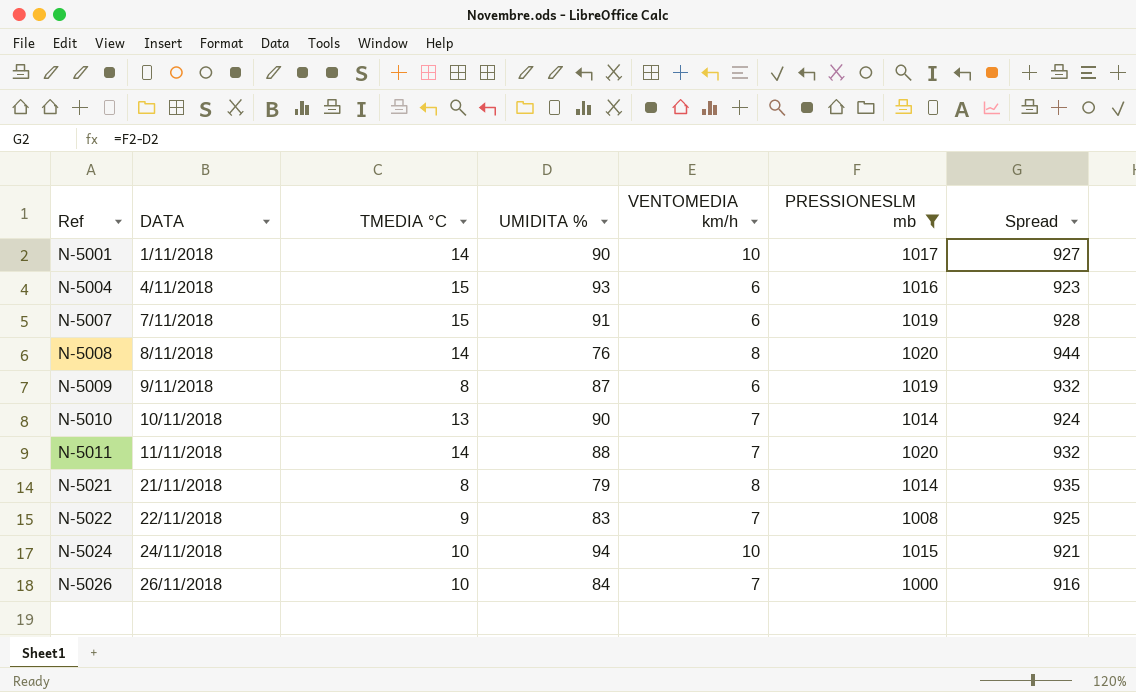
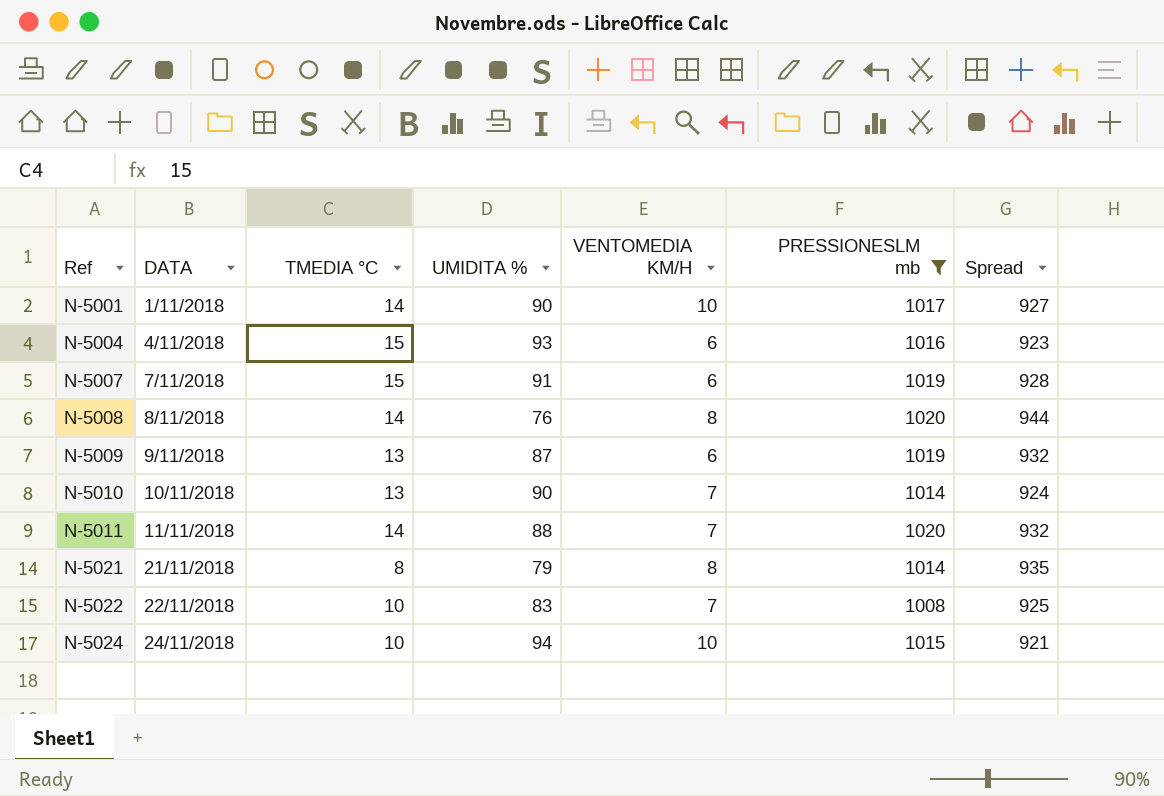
column name: VENTOMEDIA km/h -> VENTOMEDIA KM/H
row N-5026: 26/11/2018 | 10 | 84 | 7 | 1000 | 916 -> none
N-5009 | TMEDIA °C: 8 -> 13
N-5022 | TMEDIA °C: 9 -> 10

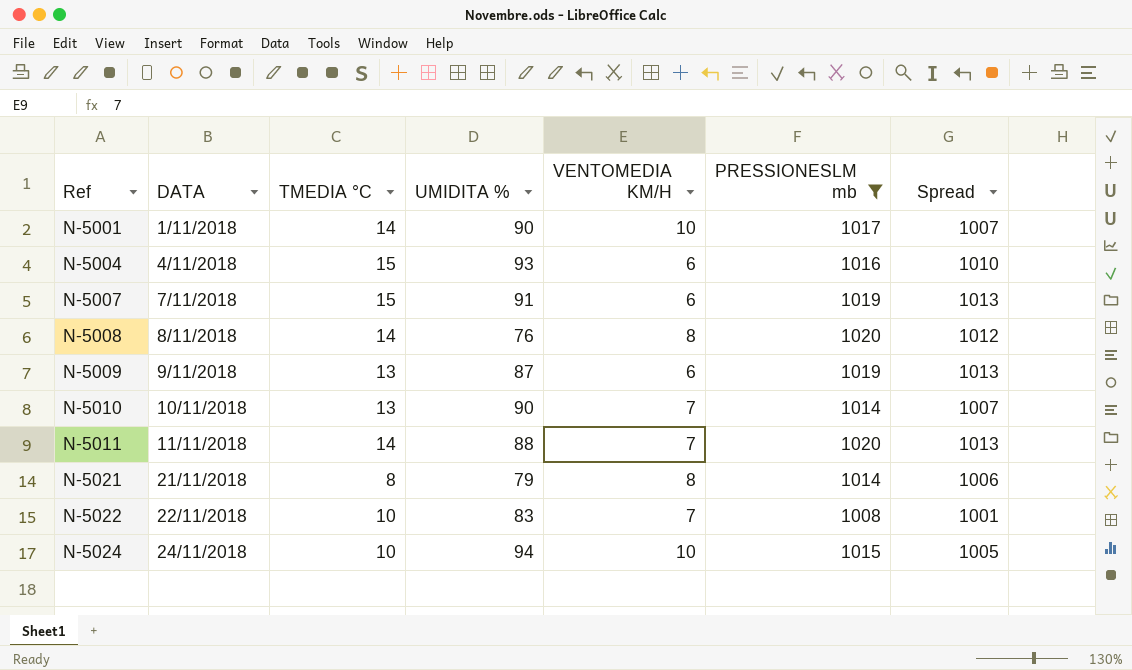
column Spread | formula: [PRESSIONESLM mb] - [UMIDITA %] -> [PRESSIONESLM mb] - [VENTOMEDIA KM/H]

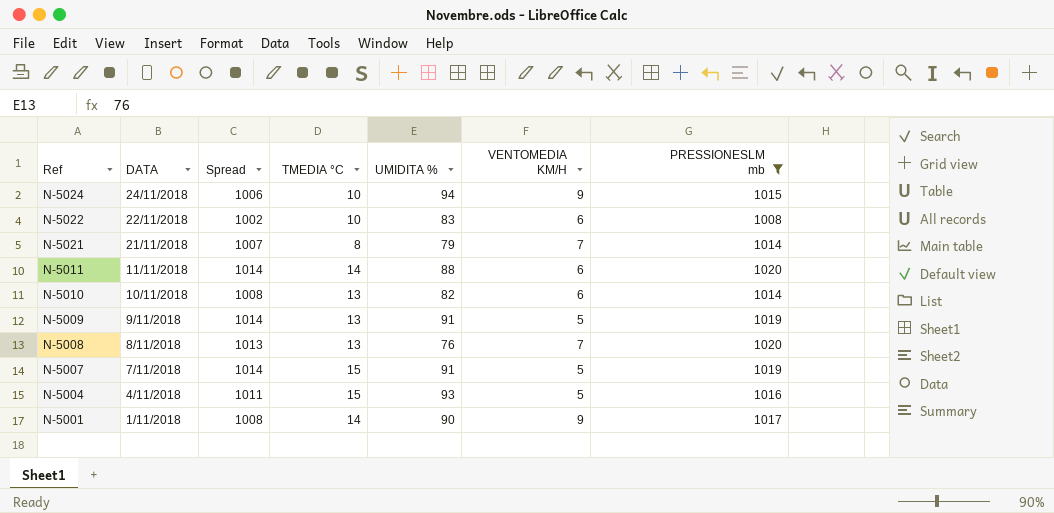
row order: Ref ascending -> Ref descending
column Spread | position: 7 -> 3
N-5024 | Spread: 1005 -> 1006
N-5024 | VENTOMEDIA KM/H: 10 -> 9
N-5022 | Spread: 1001 -> 1002
N-5022 | VENTOMEDIA KM/H: 7 -> 6
N-5021 | Spread: 1006 -> 1007
N-5021 | VENTOMEDIA KM/H: 8 -> 7
N-5011 | Spread: 1013 -> 1014
N-5011 | VENTOMEDIA KM/H: 7 -> 6
N-5010 | Spread: 1007 -> 1008
N-5010 | UMIDITA %: 90 -> 82
N-5010 | VENTOMEDIA KM/H: 7 -> 6
N-5009 | Spread: 1013 -> 1014
N-5009 | UMIDITA %: 87 -> 91
N-5009 | VENTOMEDIA KM/H: 6 -> 5
N-5008 | Spread: 1012 -> 1013
N-5008 | TMEDIA °C: 14 -> 13
N-5008 | VENTOMEDIA KM/H: 8 -> 7
N-5007 | Spread: 1013 -> 1014
N-5007 | VENTOMEDIA KM/H: 6 -> 5
N-5004 | Spread: 1010 -> 1011
N-5004 | VENTOMEDIA KM/H: 6 -> 5
N-5001 | Spread: 1007 -> 1008
N-5001 | VENTOMEDIA KM/H: 10 -> 9

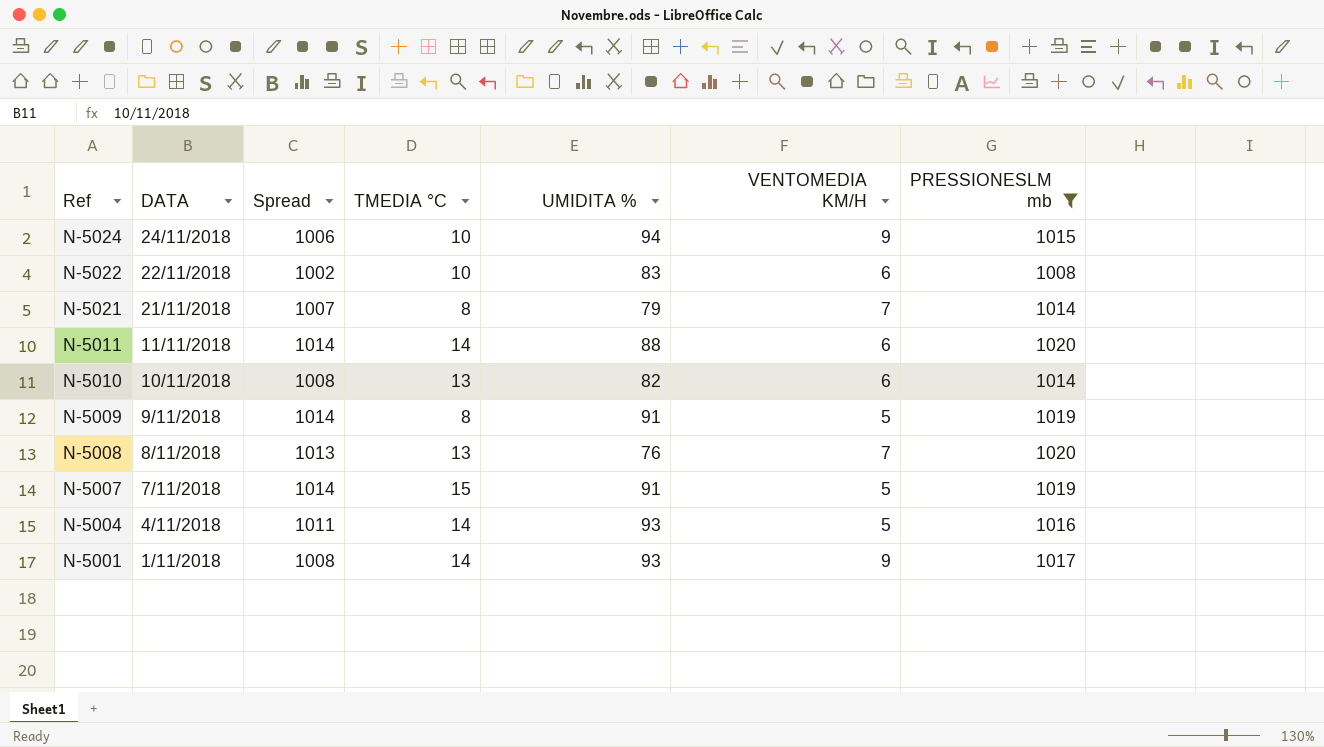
N-5009 | TMEDIA °C: 13 -> 8
N-5004 | TMEDIA °C: 15 -> 14
N-5001 | UMIDITA %: 90 -> 93

